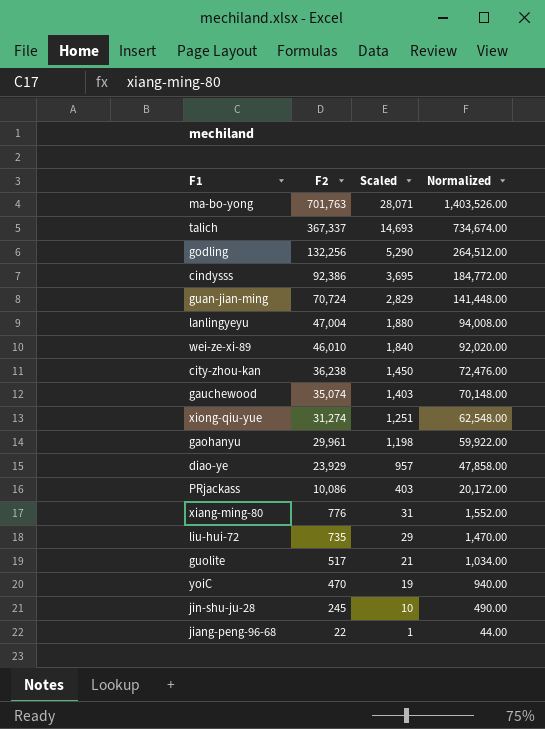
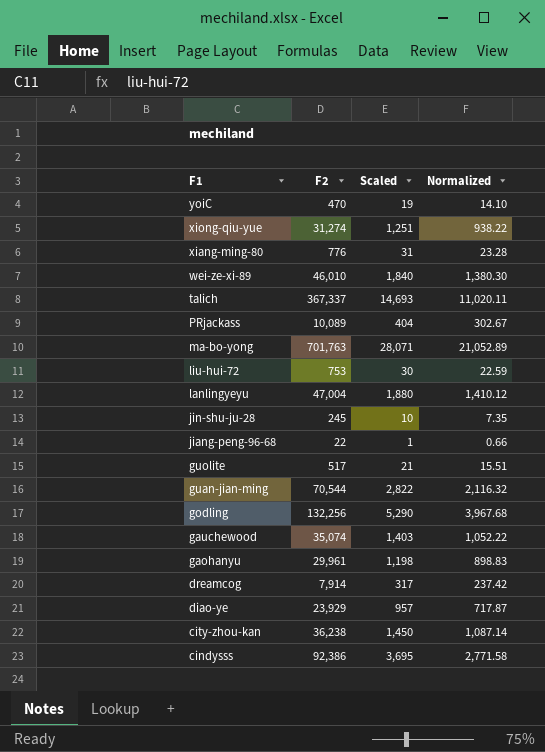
row order: F2 descending -> F1 descending
column Normalized | formula: [F2] * 2 -> [F2] * 0.03
PRjackass | F2: 10,086 -> 10,089
PRjackass | Scaled: 403 -> 404
liu-hui-72 | F2: 735 -> 753
liu-hui-72 | Scaled: 29 -> 30
guan-jian-ming | F2: 70,724 -> 70,544
guan-jian-ming | Scaled: 2,829 -> 2,822
row dreamcog: none -> 7,914 | 317 | 237.42

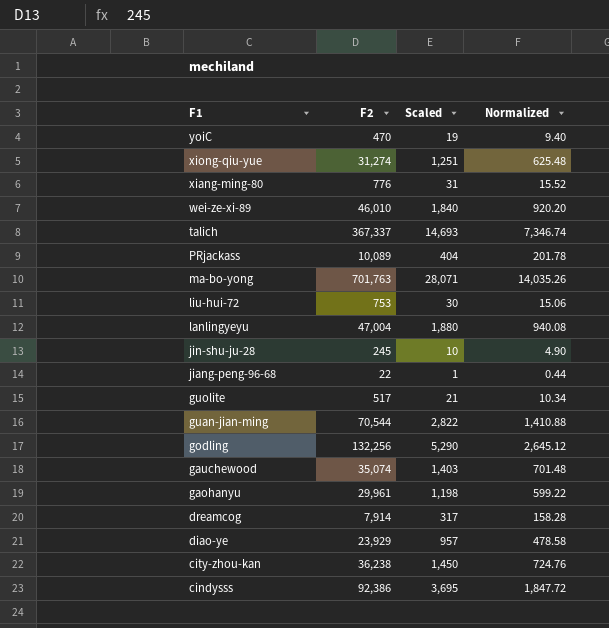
column Normalized | formula: [F2] * 0.03 -> [F2] * 0.02

